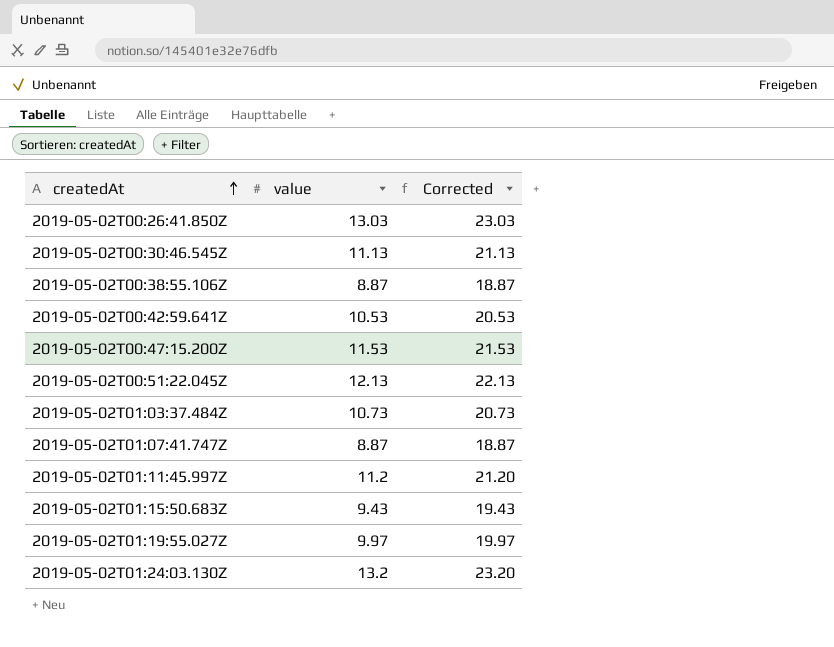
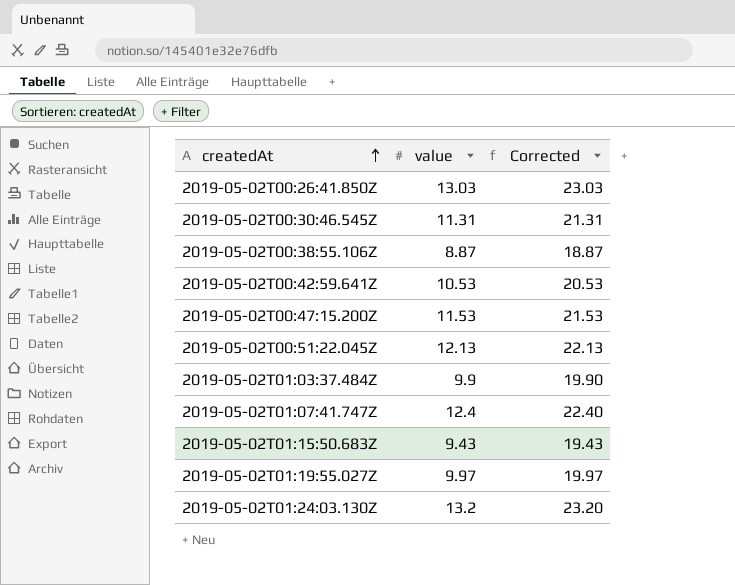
row 2019-05-02T01:11:45.997Z: 11.2 | 21.20 -> none
2019-05-02T00:30:46.545Z | value: 11.13 -> 11.31
2019-05-02T00:30:46.545Z | Corrected: 21.13 -> 21.31
2019-05-02T01:03:37.484Z | value: 10.73 -> 9.9
2019-05-02T01:03:37.484Z | Corrected: 20.73 -> 19.90
2019-05-02T01:07:41.747Z | value: 8.87 -> 12.4
2019-05-02T01:07:41.747Z | Corrected: 18.87 -> 22.40

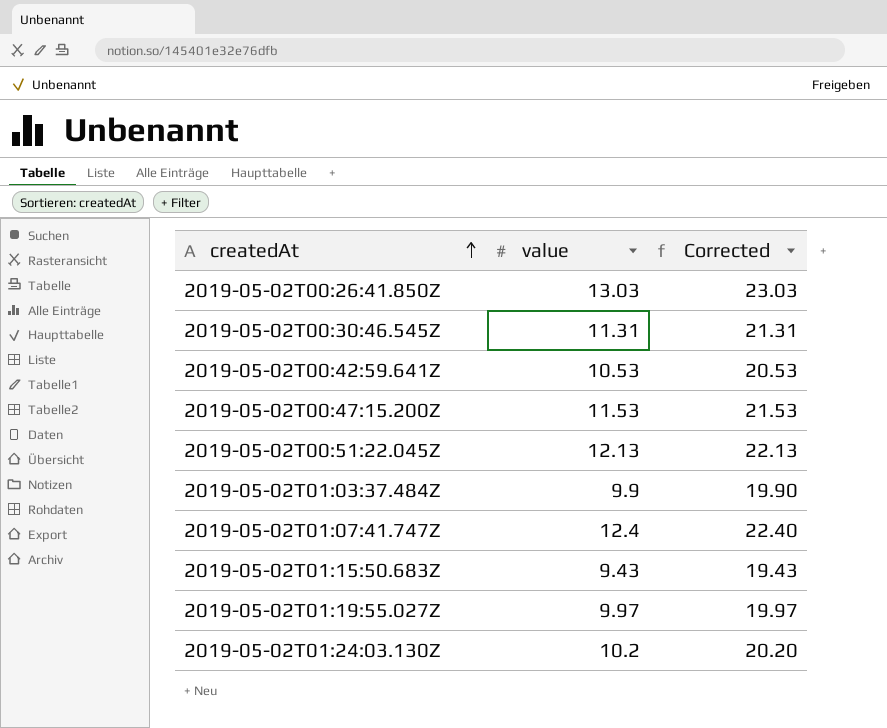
row 2019-05-02T00:38:55.106Z: 8.87 | 18.87 -> none
2019-05-02T01:24:03.130Z | value: 13.2 -> 10.2
2019-05-02T01:24:03.130Z | Corrected: 23.20 -> 20.20

